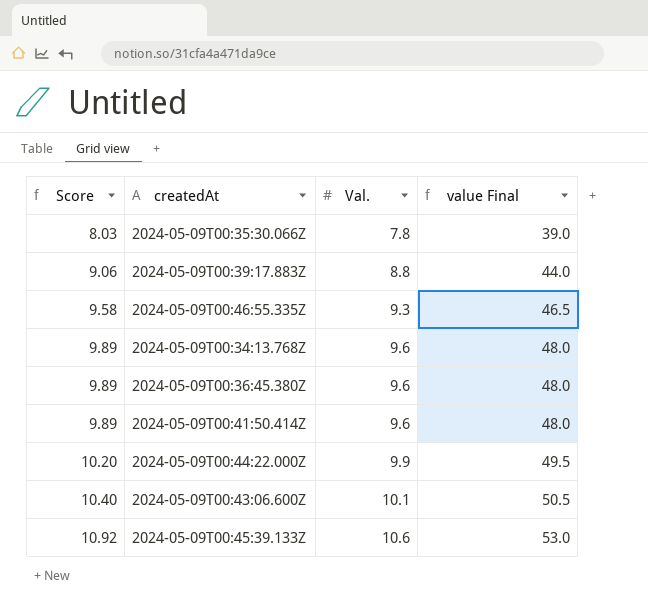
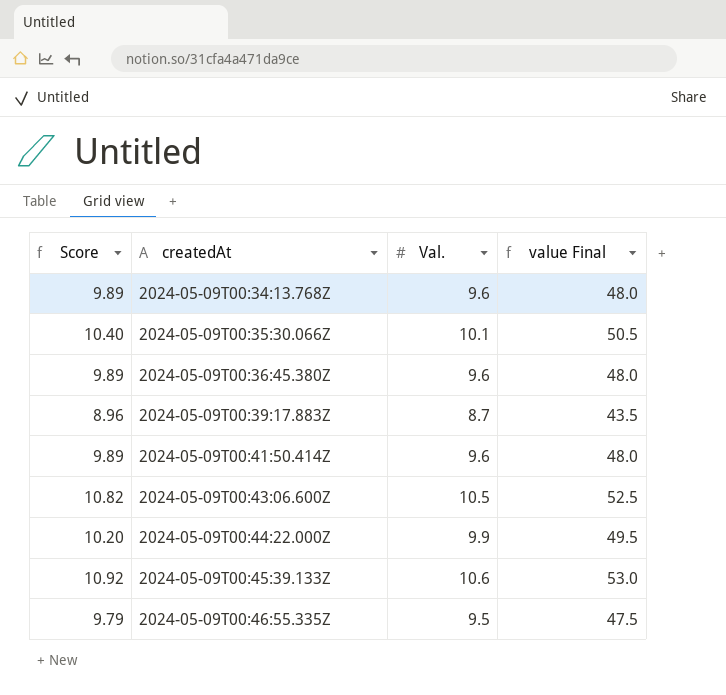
row order: Score ascending -> createdAt ascending
2024-05-09T00:35:30.066Z | Score: 8.03 -> 10.40
2024-05-09T00:35:30.066Z | Val.: 7.8 -> 10.1
2024-05-09T00:35:30.066Z | value Final: 39.0 -> 50.5
2024-05-09T00:39:17.883Z | Score: 9.06 -> 8.96
2024-05-09T00:39:17.883Z | Val.: 8.8 -> 8.7
2024-05-09T00:39:17.883Z | value Final: 44.0 -> 43.5
2024-05-09T00:43:06.600Z | Score: 10.40 -> 10.82
2024-05-09T00:43:06.600Z | Val.: 10.1 -> 10.5
2024-05-09T00:43:06.600Z | value Final: 50.5 -> 52.5
2024-05-09T00:46:55.335Z | Score: 9.58 -> 9.79
2024-05-09T00:46:55.335Z | Val.: 9.3 -> 9.5
2024-05-09T00:46:55.335Z | value Final: 46.5 -> 47.5

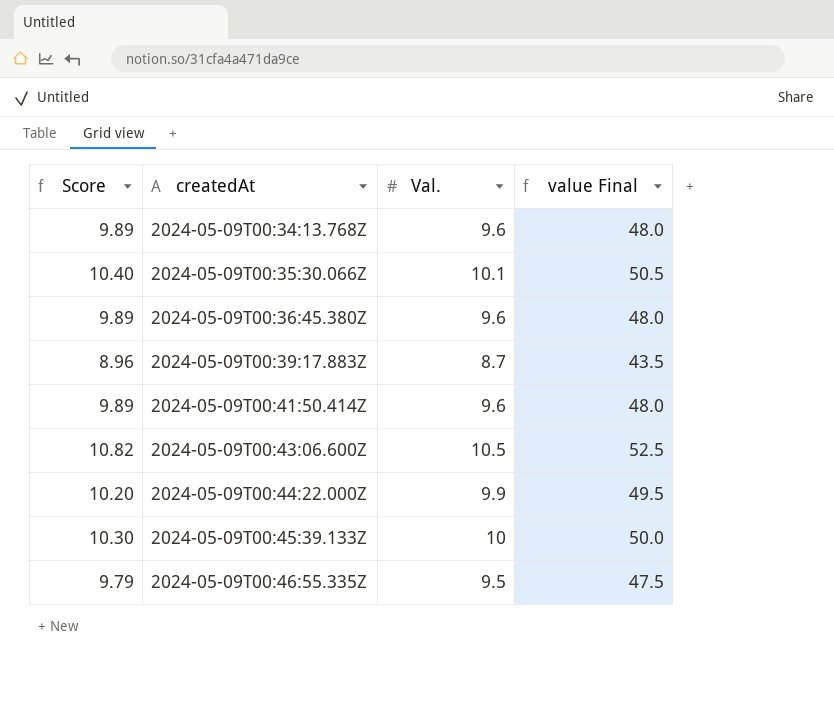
2024-05-09T00:45:39.133Z | Score: 10.92 -> 10.30
2024-05-09T00:45:39.133Z | Val.: 10.6 -> 10
2024-05-09T00:45:39.133Z | value Final: 53.0 -> 50.0

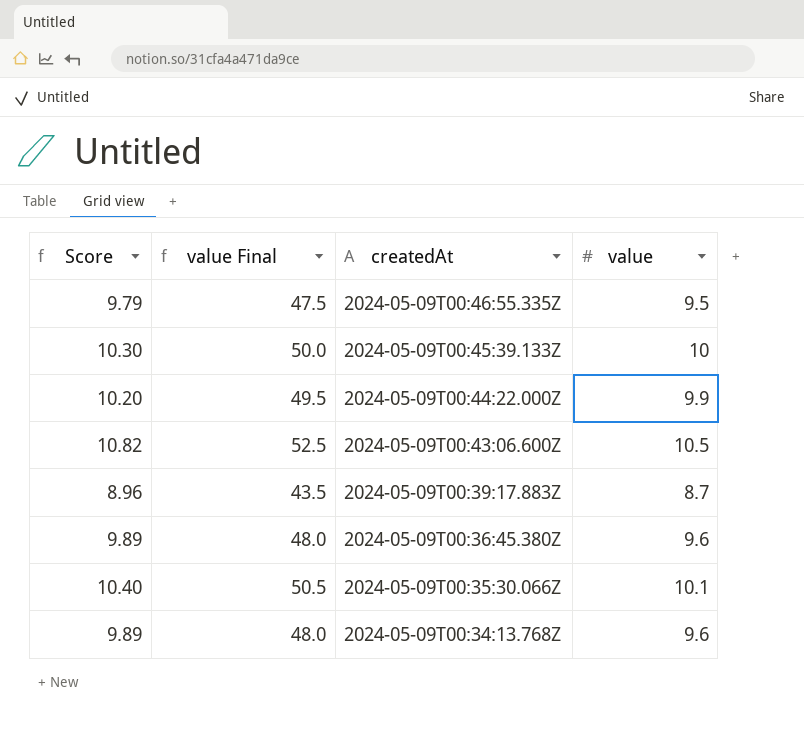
row order: createdAt ascending -> createdAt descending
column value Final | position: 4 -> 2
column name: Val. -> value
row 2024-05-09T00:41:50.414Z: 9.89 | 9.6 | 48.0 -> none

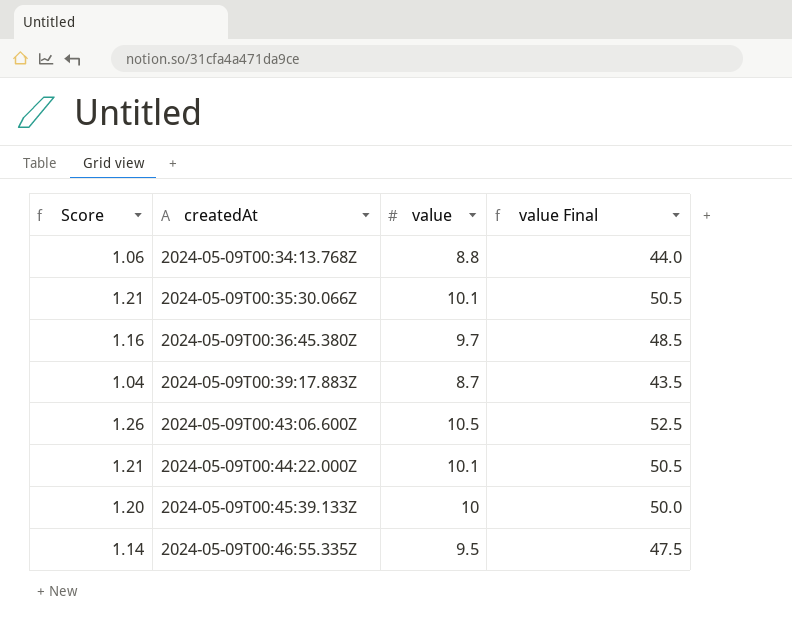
row order: createdAt descending -> createdAt ascending
column Score | formula: [value] * 1.03 -> [value] * 0.12
column value Final | position: 2 -> 4
2024-05-09T00:34:13.768Z | value: 9.6 -> 8.8
2024-05-09T00:34:13.768Z | value Final: 48.0 -> 44.0
2024-05-09T00:36:45.380Z | value: 9.6 -> 9.7
2024-05-09T00:36:45.380Z | value Final: 48.0 -> 48.5
2024-05-09T00:44:22.000Z | value: 9.9 -> 10.1
2024-05-09T00:44:22.000Z | value Final: 49.5 -> 50.5

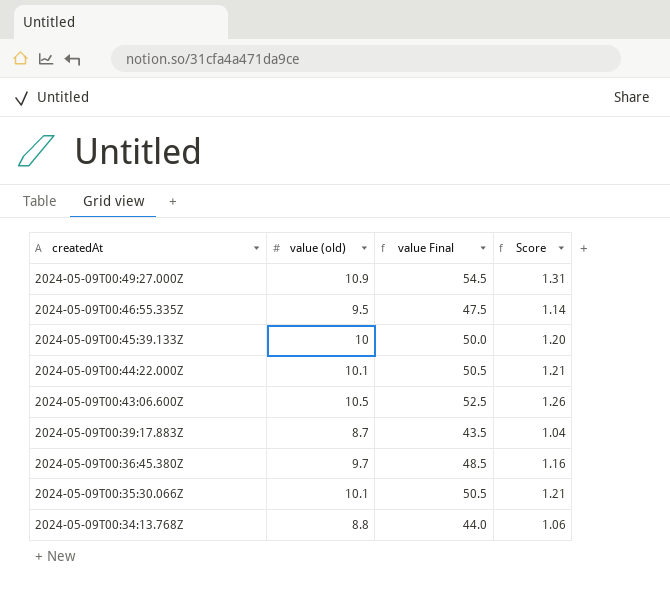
row order: createdAt ascending -> createdAt descending
column name: value -> value (old)
column Score | position: 1 -> 4
row 2024-05-09T00:49:27.000Z: none -> 10.9 | 54.5 | 1.31

